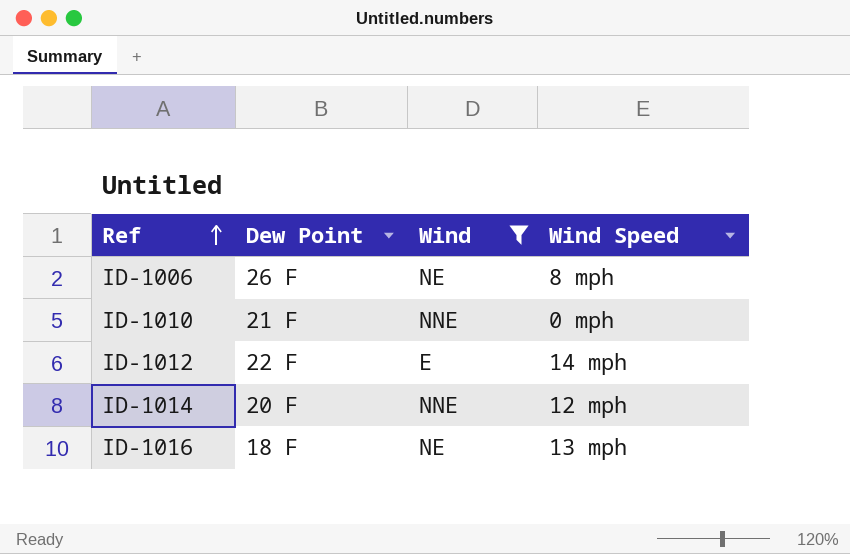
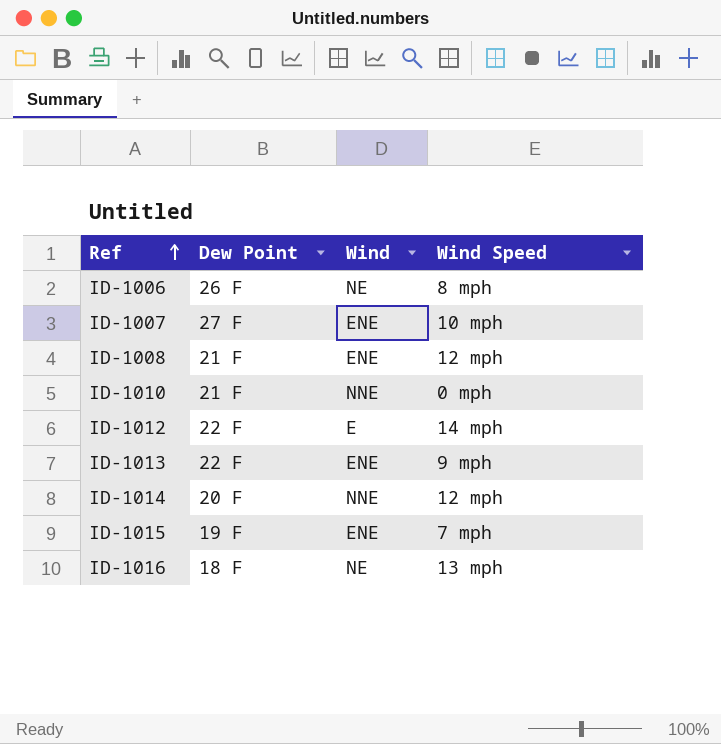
filter: Wind != ENE -> none

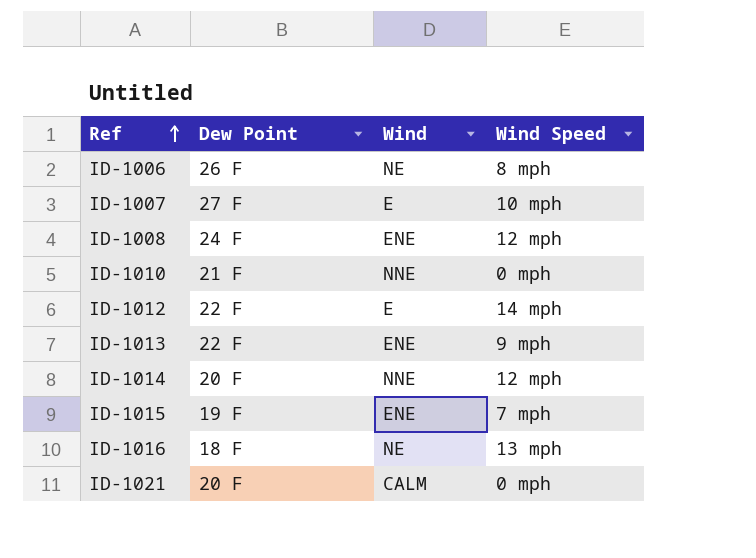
ID-1007 | Wind: ENE -> E
ID-1008 | Dew Point: 21 F -> 24 F
row ID-1021: none -> 20 F | CALM | 0 mph

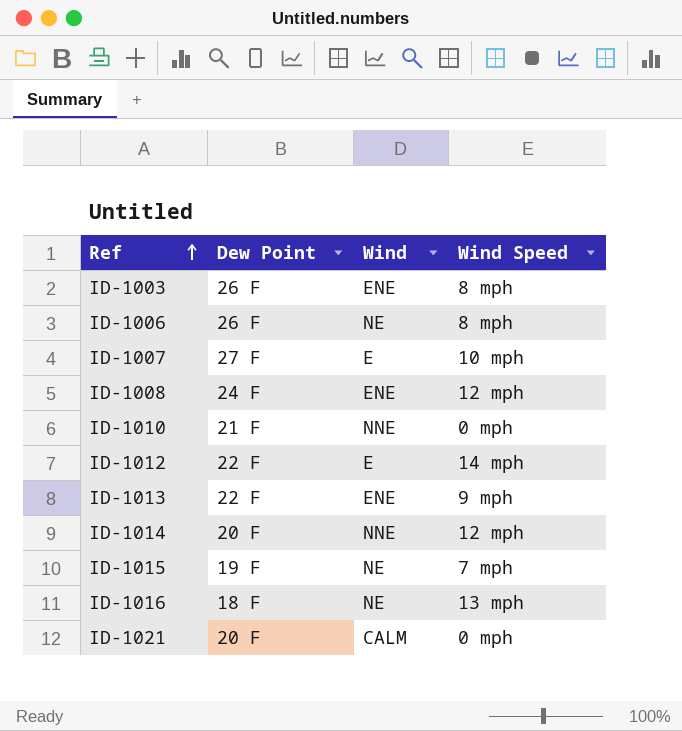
row ID-1003: none -> 26 F | ENE | 8 mph
ID-1015 | Wind: ENE -> NE

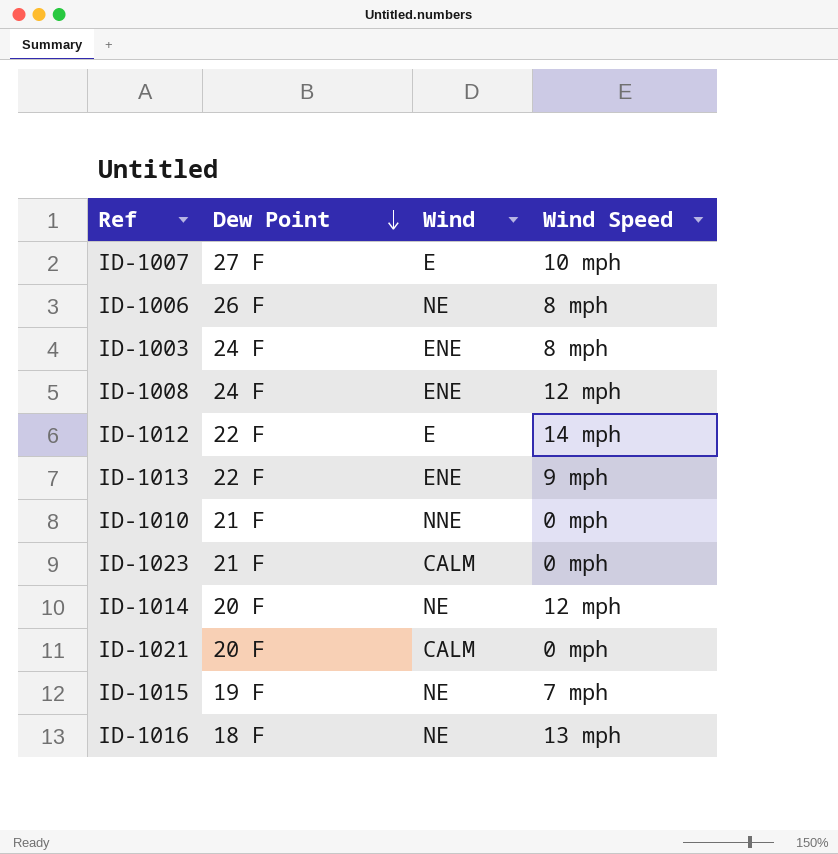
row order: Ref ascending -> Dew Point descending
ID-1003 | Dew Point: 26 F -> 24 F
row ID-1023: none -> 21 F | CALM | 0 mph
ID-1014 | Wind: NNE -> NE

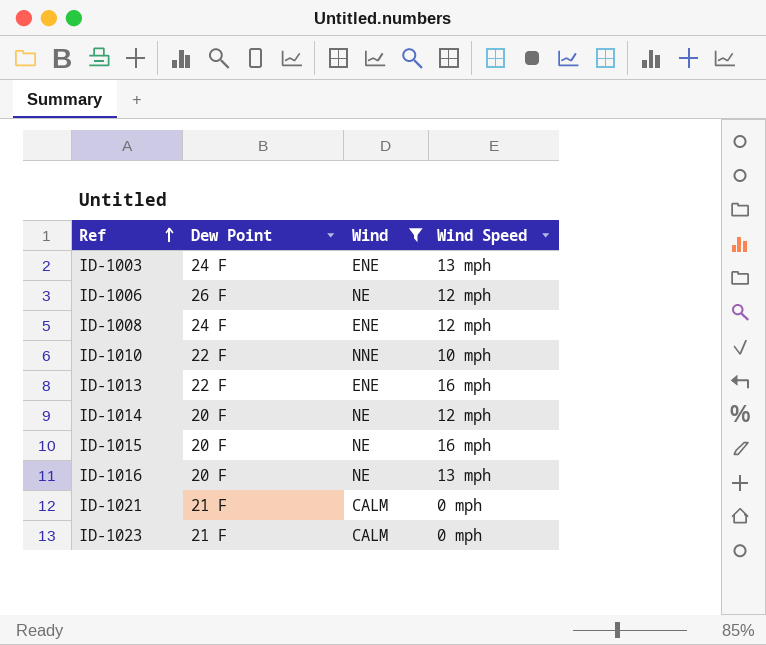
filter: none -> Wind != E
row order: Dew Point descending -> Ref ascending
ID-1003 | Wind Speed: 8 mph -> 13 mph
ID-1006 | Wind Speed: 8 mph -> 12 mph
ID-1010 | Dew Point: 21 F -> 22 F
ID-1010 | Wind Speed: 0 mph -> 10 mph
ID-1013 | Wind Speed: 9 mph -> 16 mph
ID-1015 | Dew Point: 19 F -> 20 F
ID-1015 | Wind Speed: 7 mph -> 16 mph
ID-1016 | Dew Point: 18 F -> 20 F
ID-1021 | Dew Point: 20 F -> 21 F

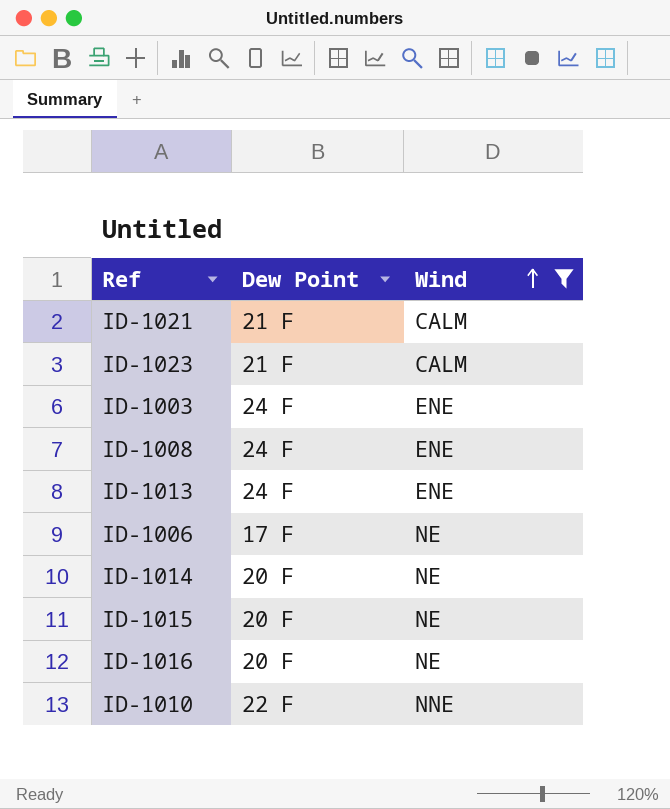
row order: Ref ascending -> Wind ascending
column Wind Speed | position: 4 -> none
ID-1013 | Dew Point: 22 F -> 24 F
ID-1006 | Dew Point: 26 F -> 17 F

